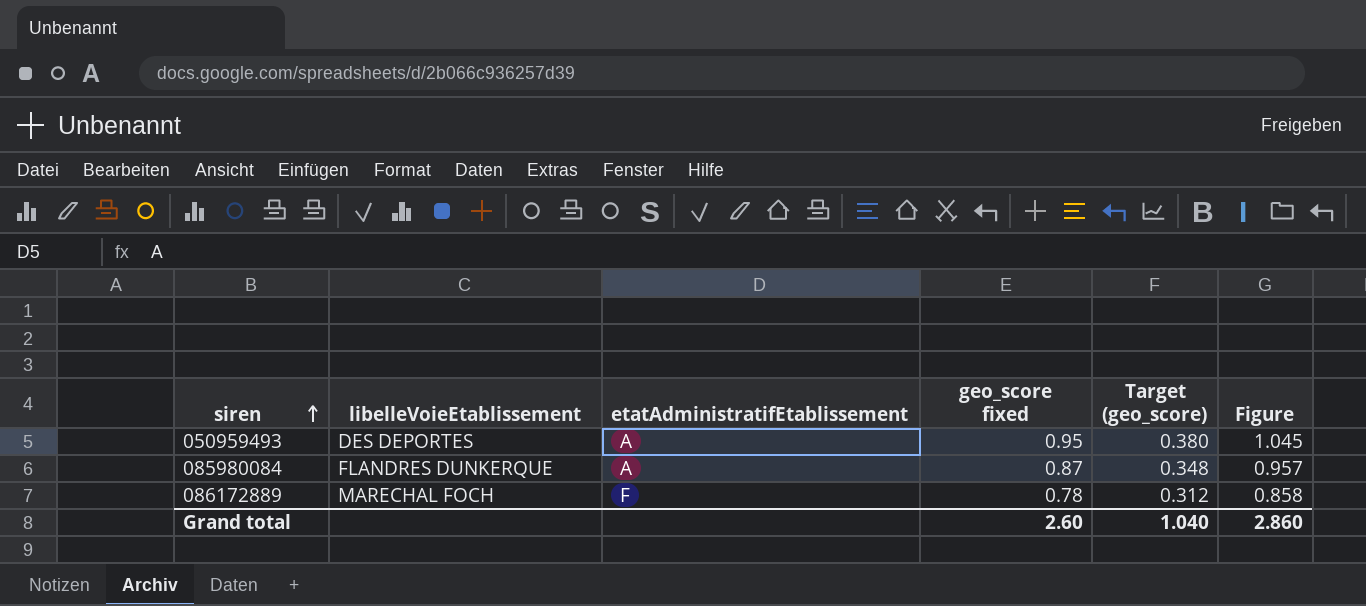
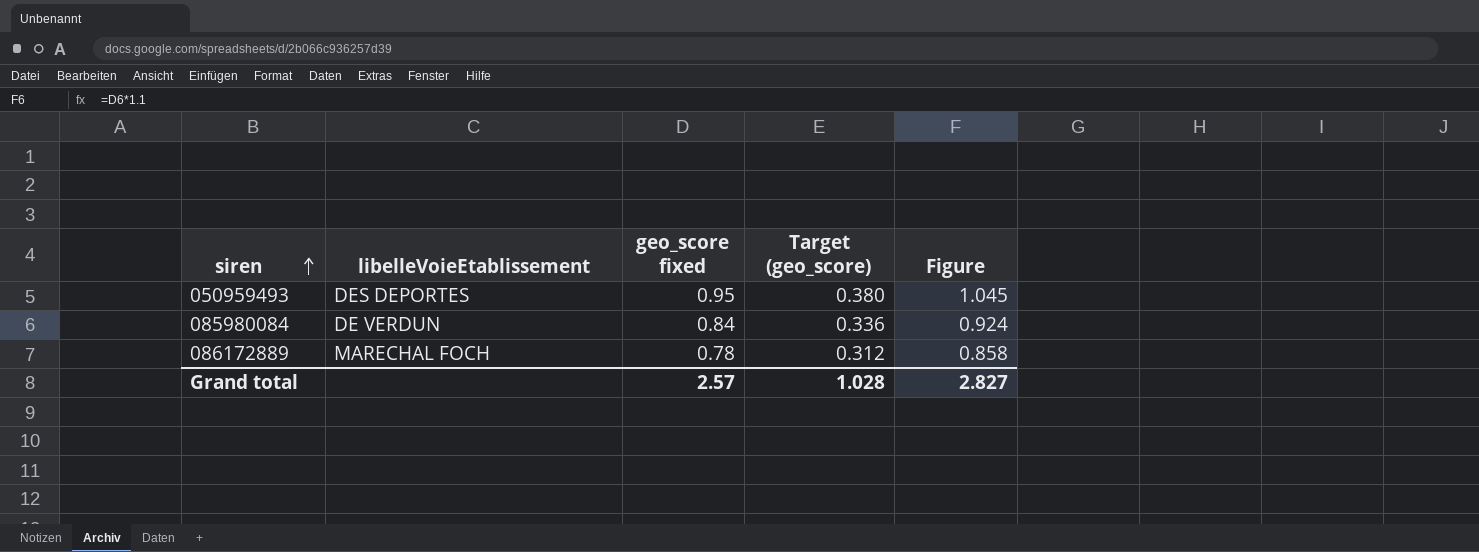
column etatAdministratifEtablissement | position: 3 -> none
085980084 | libelleVoieEtablissement: FLANDRES DUNKERQUE -> DE VERDUN
085980084 | geo_score fixed: 0.87 -> 0.84
085980084 | Target (geo_score): 0.348 -> 0.336
085980084 | Figure: 0.957 -> 0.924
Grand total | geo_score fixed: 2.60 -> 2.57
Grand total | Target (geo_score): 1.040 -> 1.028
Grand total | Figure: 2.860 -> 2.827

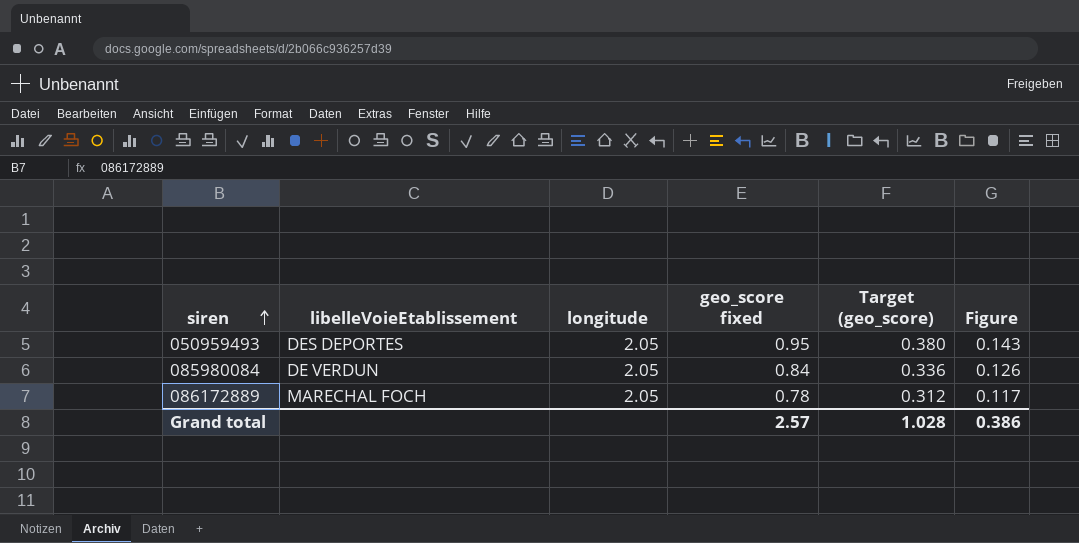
column longitude | position: none -> 3
column Figure | formula: [geo_score fixed] * 1.1 -> [geo_score fixed] * 0.15
Grand total | Figure: 2.827 -> 0.386

